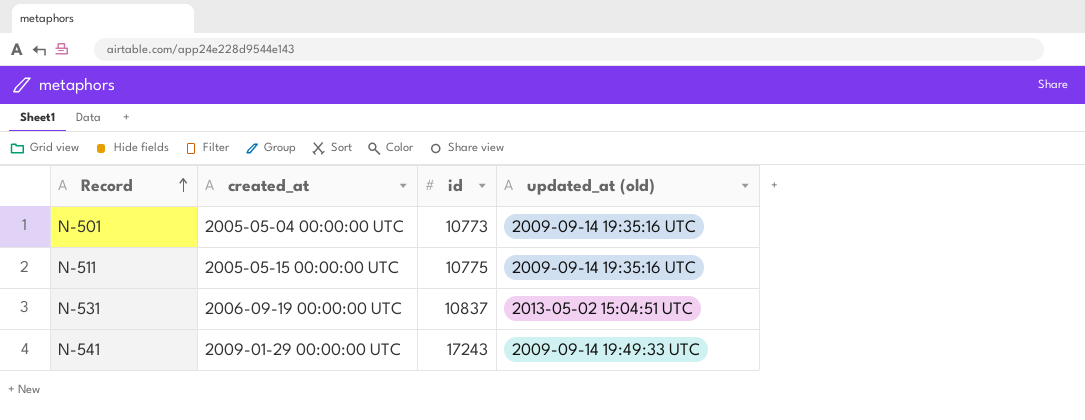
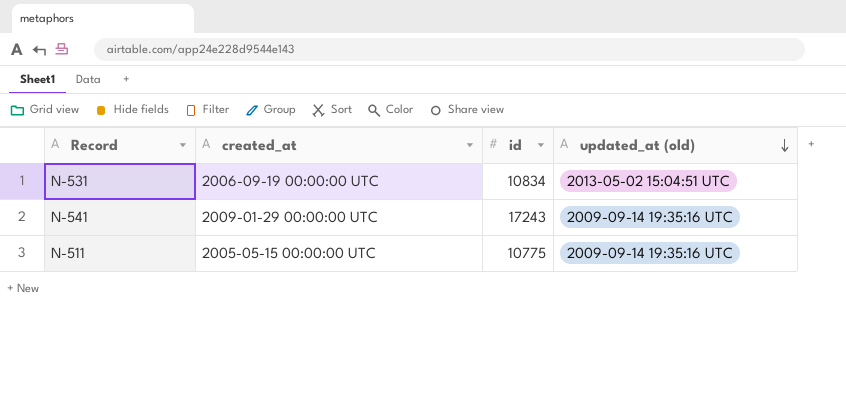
row order: Record ascending -> updated_at (old) descending
row N-501: 2005-05-04 00:00:00 UTC | 10773 | 2009-09-14 19:35:16 UTC -> none
N-531 | id: 10837 -> 10834
N-541 | updated_at (old): 2009-09-14 19:49:33 UTC -> 2009-09-14 19:35:16 UTC

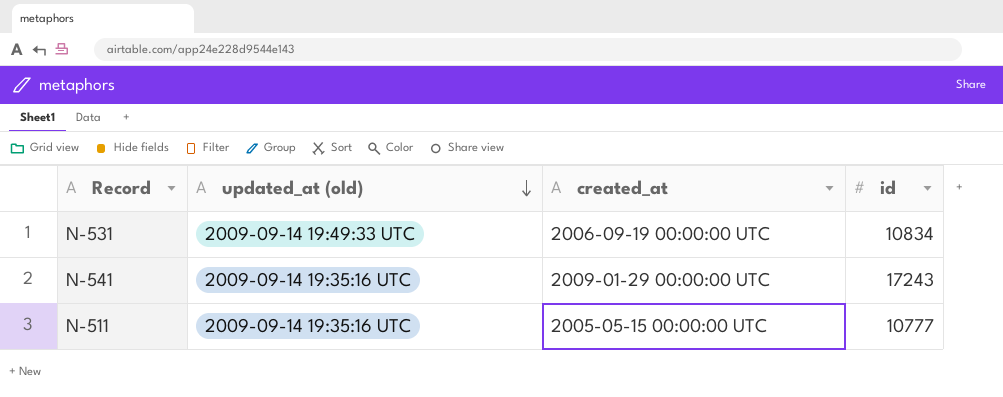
column updated_at (old) | position: 4 -> 2
N-531 | updated_at (old): 2013-05-02 15:04:51 UTC -> 2009-09-14 19:49:33 UTC
N-511 | id: 10775 -> 10777

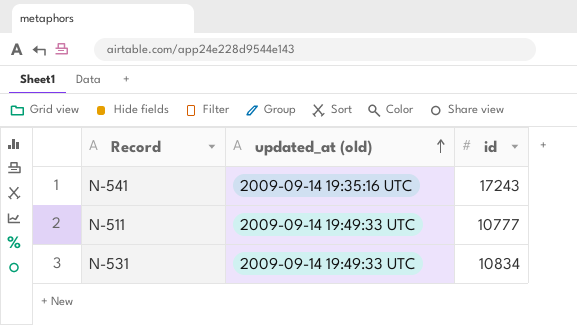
row order: updated_at (old) descending -> updated_at (old) ascending
column created_at | position: 3 -> none
N-511 | updated_at (old): 2009-09-14 19:35:16 UTC -> 2009-09-14 19:49:33 UTC

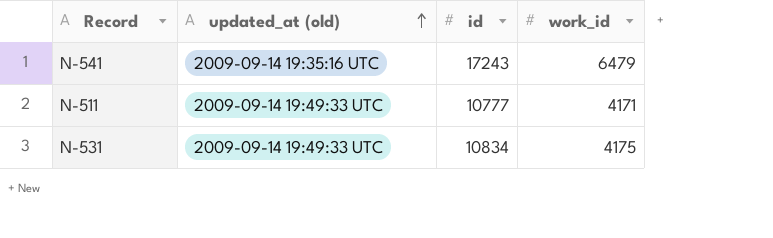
column work_id | position: none -> 4

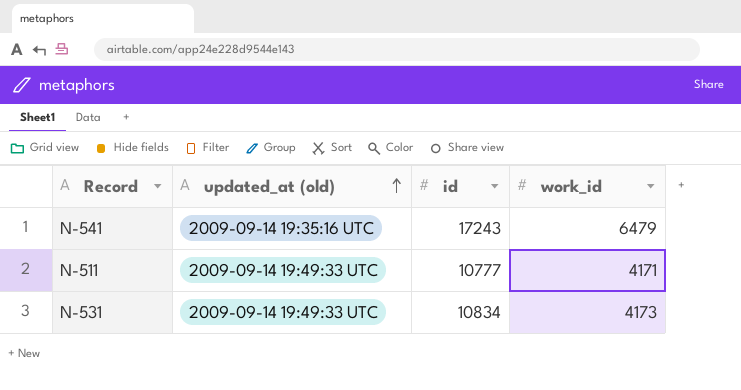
N-531 | work_id: 4175 -> 4173

